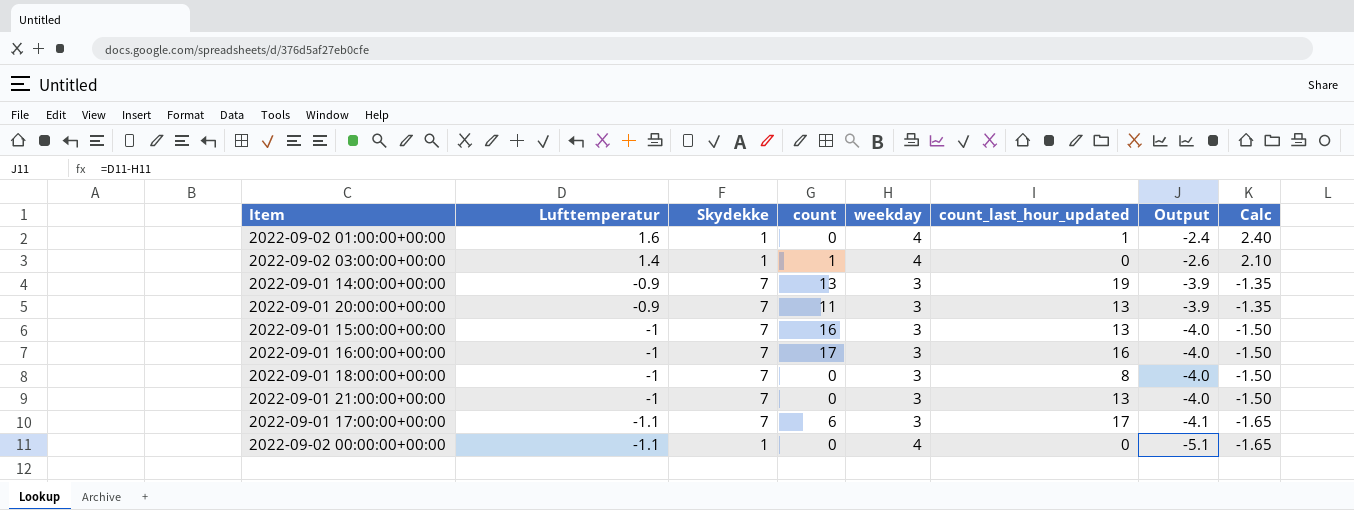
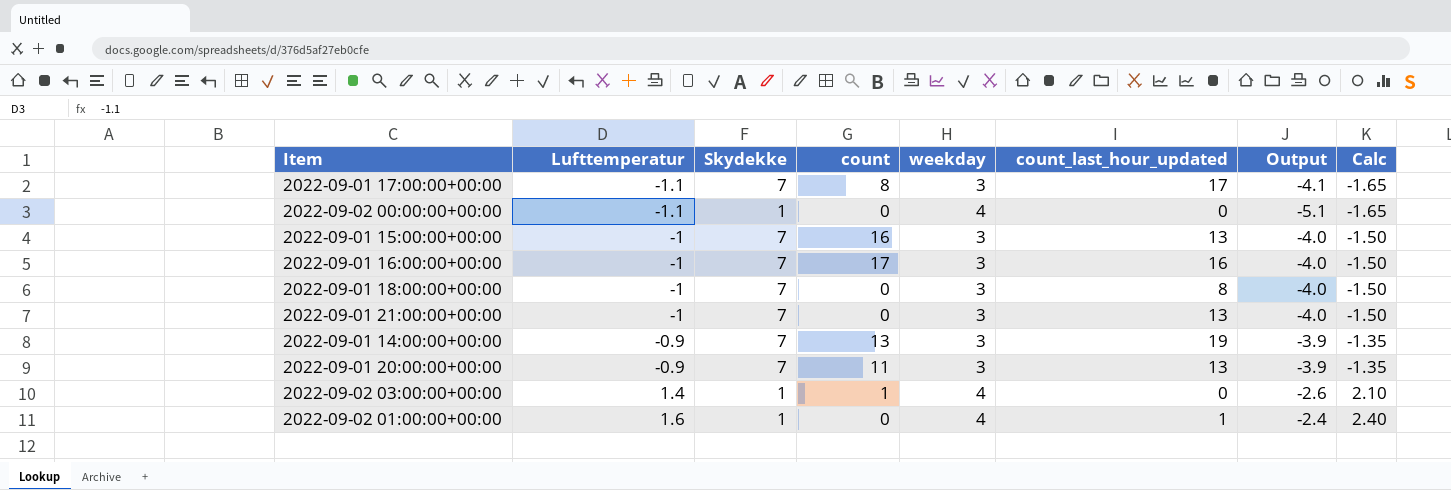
row order: Lufttemperatur descending -> Lufttemperatur ascending
2022-09-01 17:00:00+00:00 | count: 6 -> 8

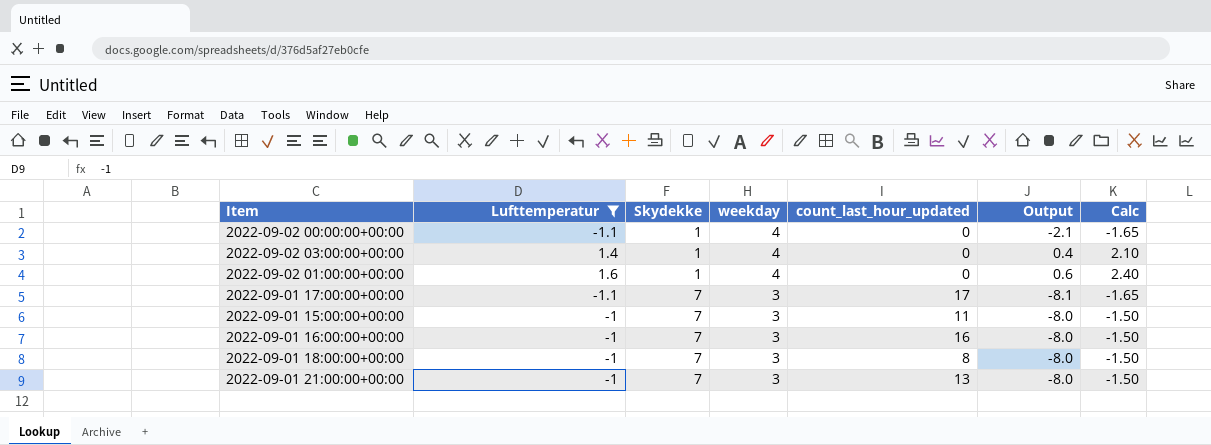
filter: none -> Lufttemperatur != -0.9
row order: Lufttemperatur ascending -> Skydekke ascending
column count | position: 4 -> none
column Output | formula: [Lufttemperatur] - [weekday] -> [Lufttemperatur] - [Skydekke]
2022-09-02 01:00:00+00:00 | count_last_hour_updated: 1 -> 0
2022-09-01 15:00:00+00:00 | count_last_hour_updated: 13 -> 11

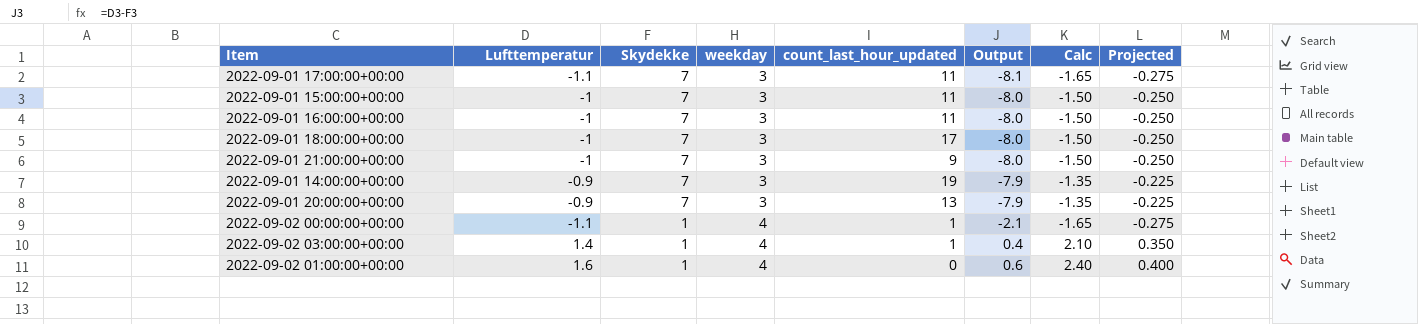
filter: Lufttemperatur != -0.9 -> none
row order: Skydekke ascending -> Skydekke descending
column Projected | formula: none -> [Lufttemperatur] * 0.25
2022-09-01 17:00:00+00:00 | count_last_hour_updated: 17 -> 11
2022-09-01 16:00:00+00:00 | count_last_hour_updated: 16 -> 11
2022-09-01 18:00:00+00:00 | count_last_hour_updated: 8 -> 17
2022-09-01 21:00:00+00:00 | count_last_hour_updated: 13 -> 9
2022-09-02 00:00:00+00:00 | count_last_hour_updated: 0 -> 1
2022-09-02 03:00:00+00:00 | count_last_hour_updated: 0 -> 1

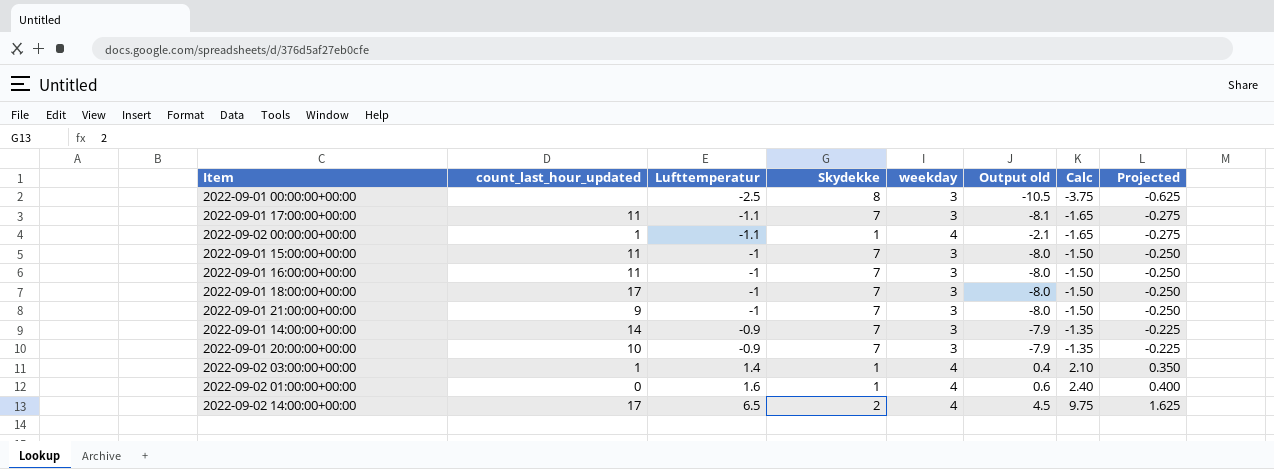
row order: Skydekke descending -> Lufttemperatur ascending
column count_last_hour_updated | position: 5 -> 2
column name: Output -> Output old
row 2022-09-01 00:00:00+00:00: none -> none | -2.5 | 8 | 3 | -10.5 | -3.75 | -0.625
2022-09-01 14:00:00+00:00 | count_last_hour_updated: 19 -> 14
2022-09-01 20:00:00+00:00 | count_last_hour_updated: 13 -> 10
row 2022-09-02 14:00:00+00:00: none -> 17 | 6.5 | 2 | 4 | 4.5 | 9.75 | 1.625

